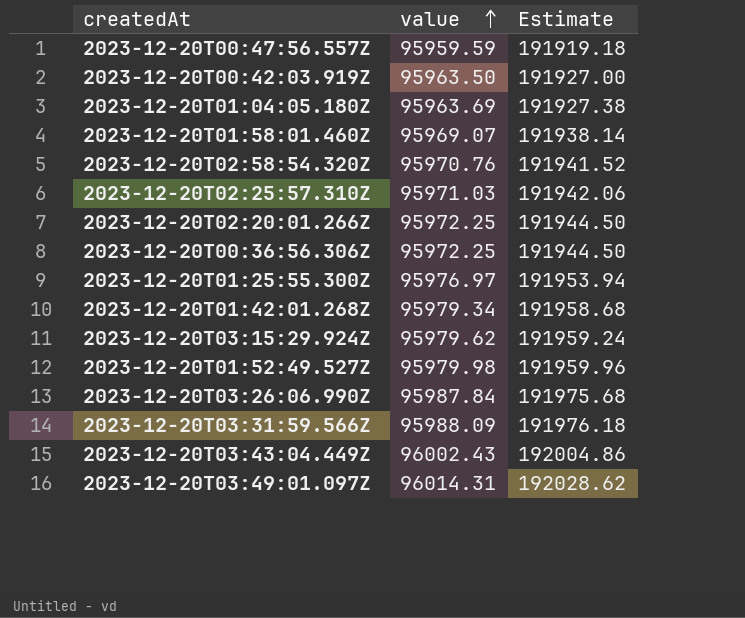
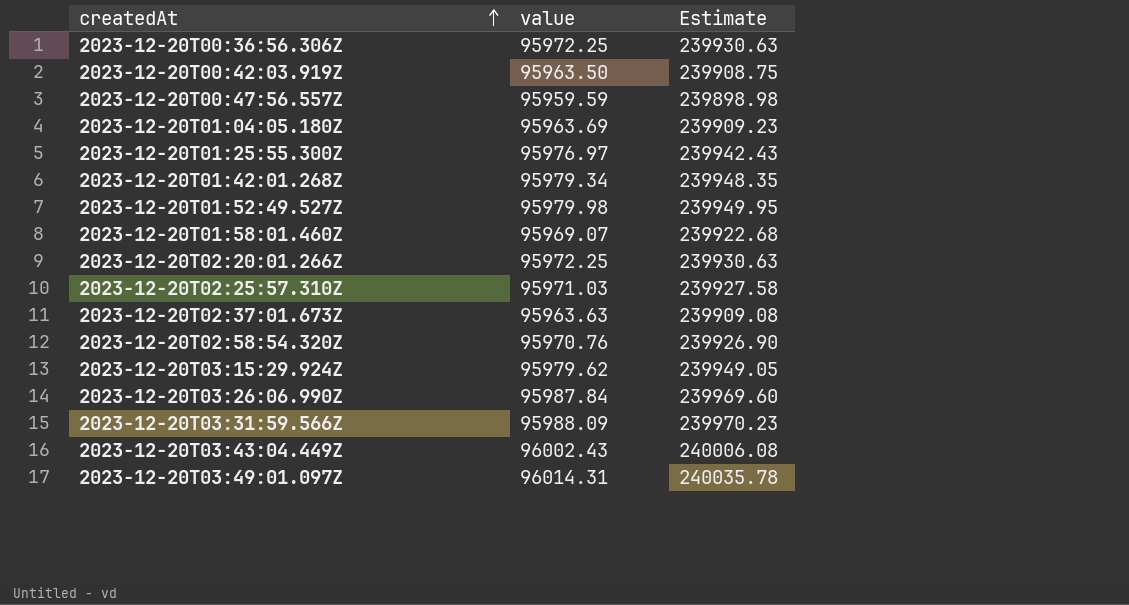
row order: value ascending -> createdAt ascending
column Estimate | formula: [value] * 2 -> [value] * 2.5
row 2023-12-20T02:37:01.673Z: none -> 95963.63 | 239909.08

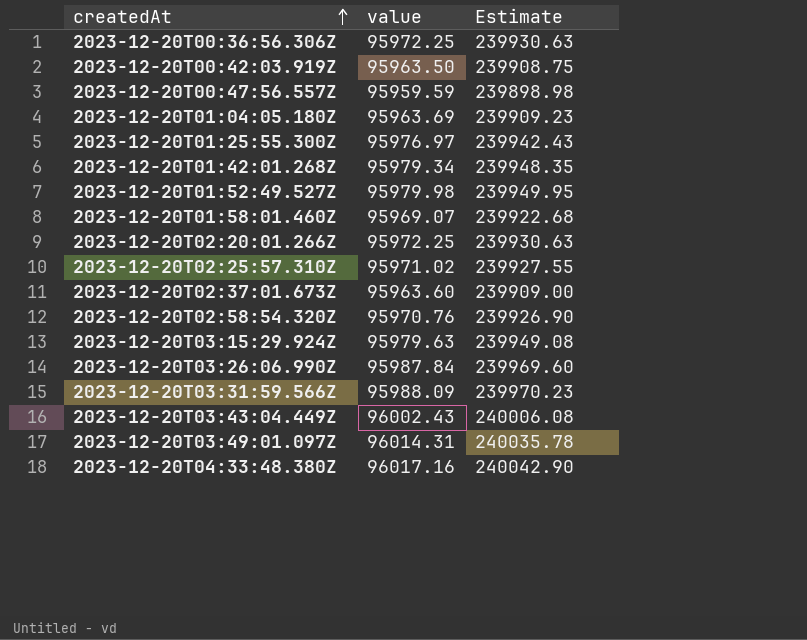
2023-12-20T02:25:57.310Z | value: 95971.03 -> 95971.02
2023-12-20T02:25:57.310Z | Estimate: 239927.58 -> 239927.55
2023-12-20T02:37:01.673Z | value: 95963.63 -> 95963.60
2023-12-20T02:37:01.673Z | Estimate: 239909.08 -> 239909.00
2023-12-20T03:15:29.924Z | value: 95979.62 -> 95979.63
2023-12-20T03:15:29.924Z | Estimate: 239949.05 -> 239949.08
row 2023-12-20T04:33:48.380Z: none -> 96017.16 | 240042.90

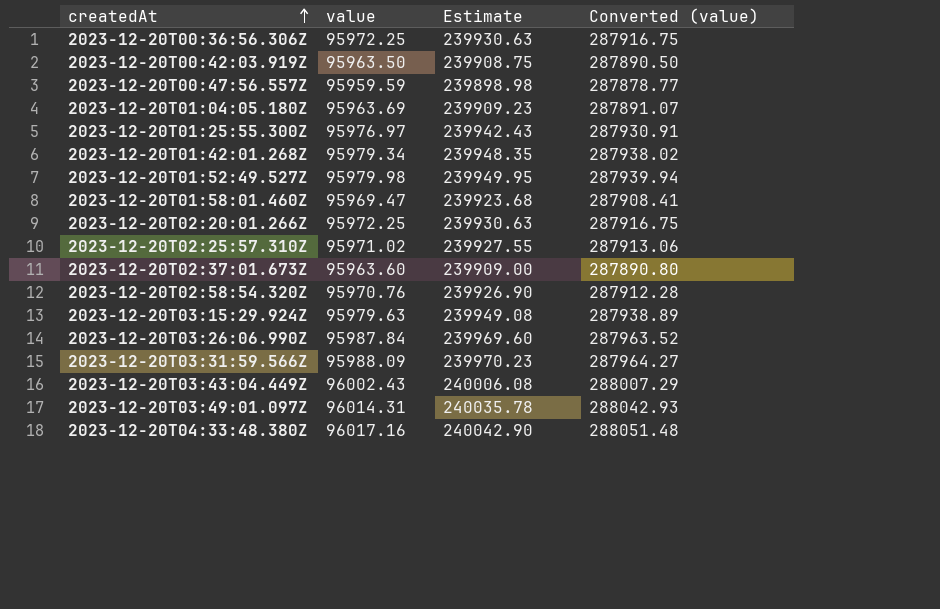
column Converted (value) | formula: none -> [value] * 3
2023-12-20T01:58:01.460Z | value: 95969.07 -> 95969.47
2023-12-20T01:58:01.460Z | Estimate: 239922.68 -> 239923.68

